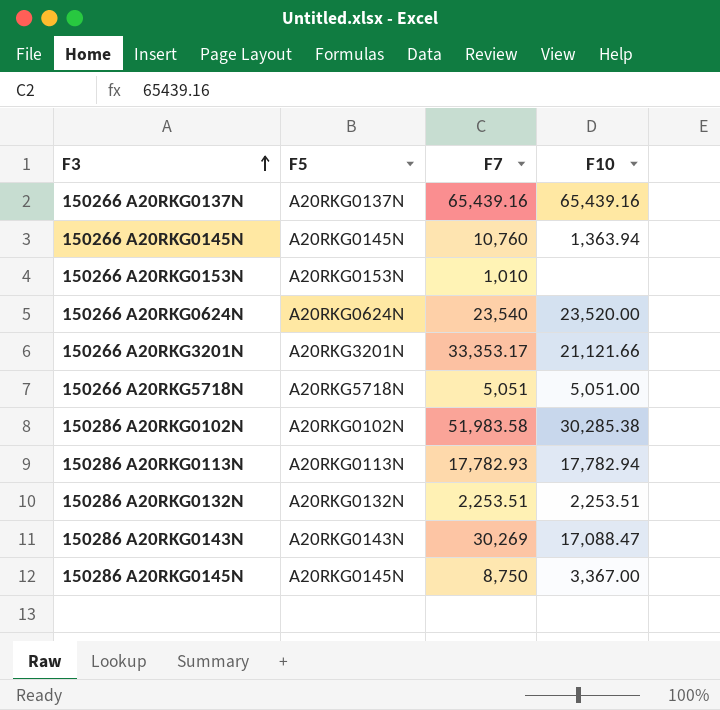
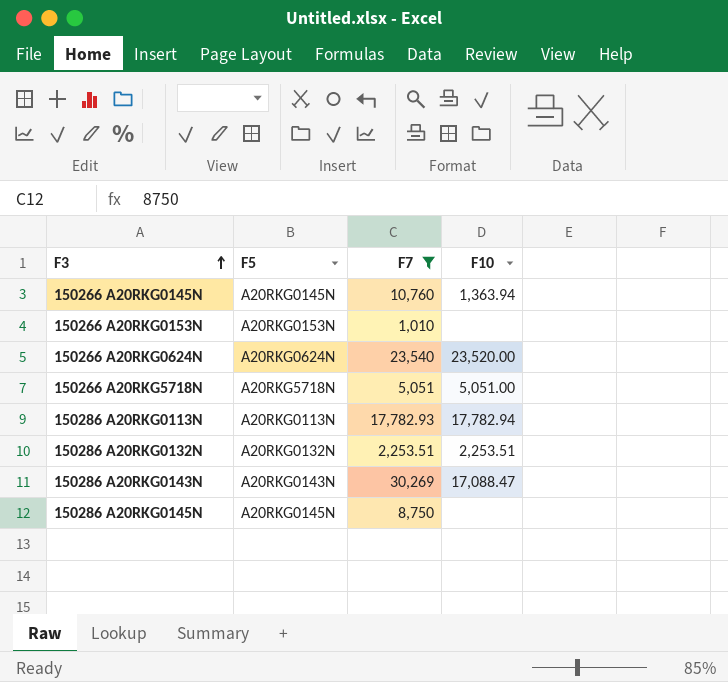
filter: none -> F7 <= 30,269
150286 A20RKG0145N | F10: 3,367.00 -> none

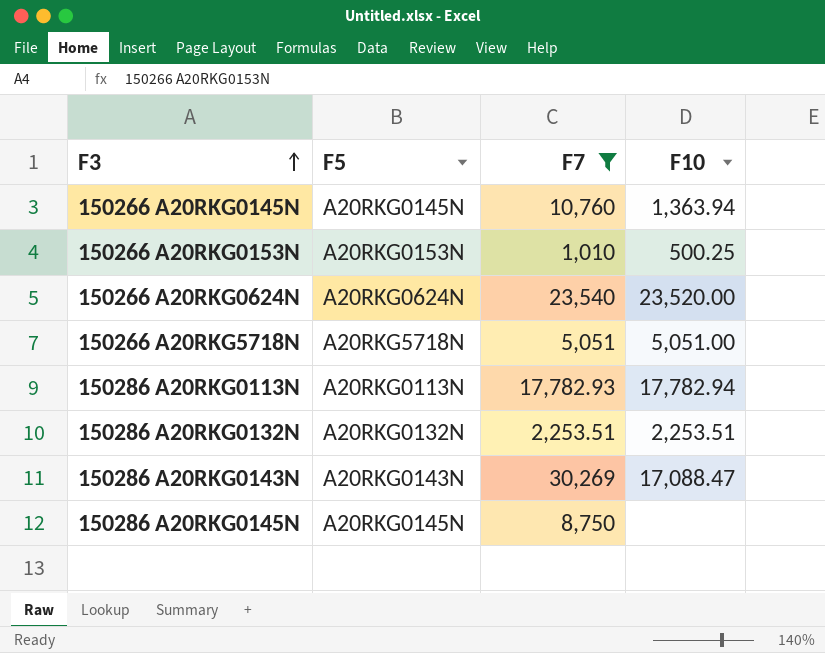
150266 A20RKG0153N | F10: none -> 500.25

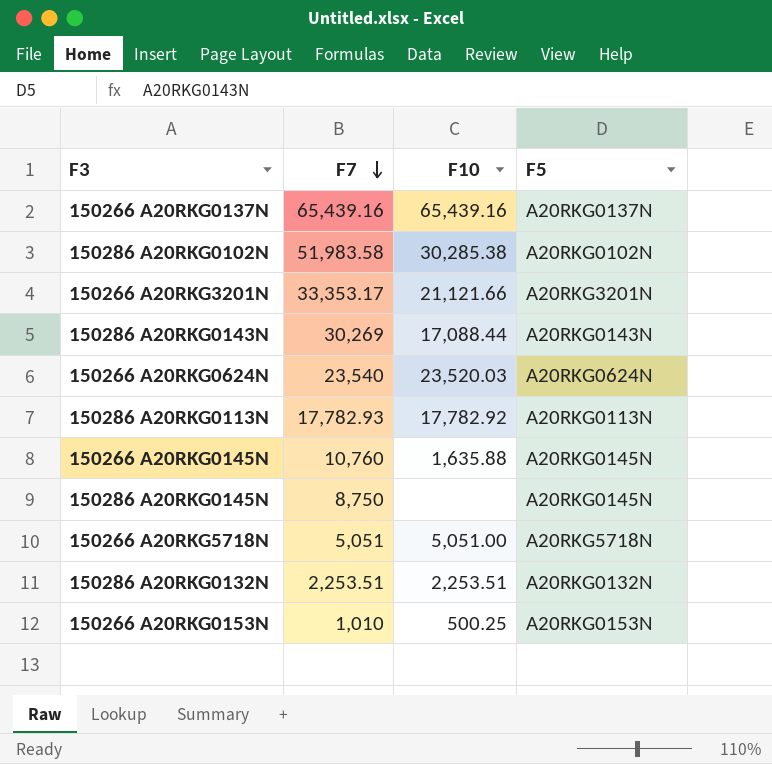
filter: F7 <= 30,269 -> none
row order: F3 ascending -> F7 descending
column F5 | position: 2 -> 4
150286 A20RKG0143N | F10: 17,088.47 -> 17,088.44
150266 A20RKG0624N | F10: 23,520.00 -> 23,520.03
150286 A20RKG0113N | F10: 17,782.94 -> 17,782.92
150266 A20RKG0145N | F10: 1,363.94 -> 1,635.88

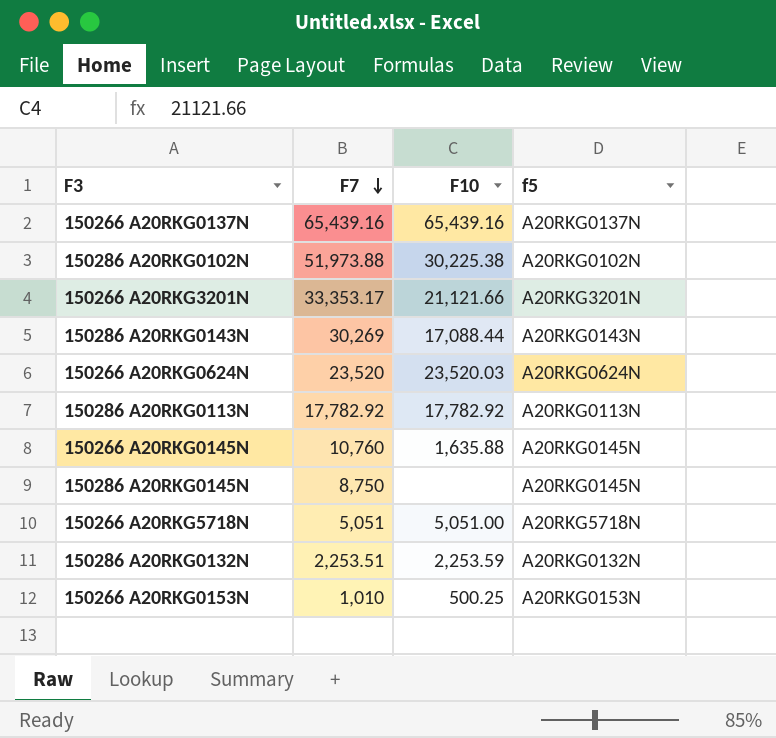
column name: F5 -> f5
150286 A20RKG0102N | F7: 51,983.58 -> 51,973.88
150286 A20RKG0102N | F10: 30,285.38 -> 30,225.38
150266 A20RKG0624N | F7: 23,540 -> 23,520
150286 A20RKG0113N | F7: 17,782.93 -> 17,782.92
150286 A20RKG0132N | F10: 2,253.51 -> 2,253.59

